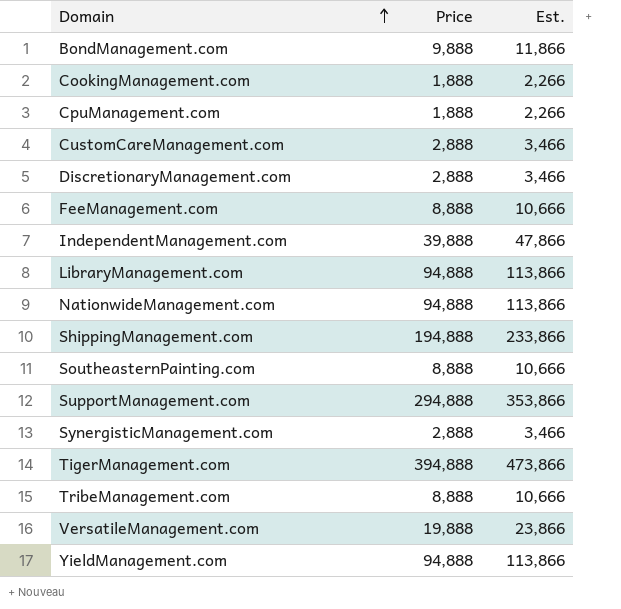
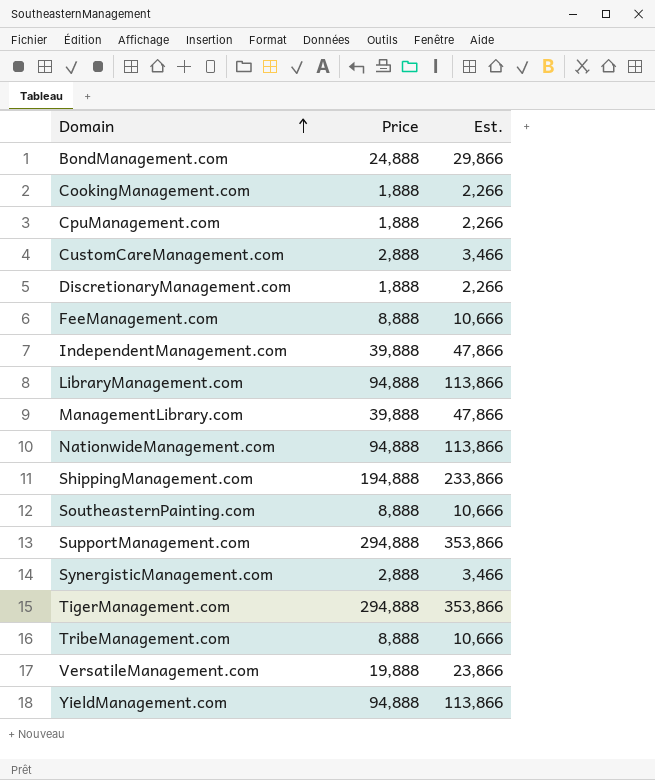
BondManagement.com | Price: 9,888 -> 24,888
BondManagement.com | Est.: 11,866 -> 29,866
DiscretionaryManagement.com | Price: 2,888 -> 1,888
DiscretionaryManagement.com | Est.: 3,466 -> 2,266
row ManagementLibrary.com: none -> 39,888 | 47,866
TigerManagement.com | Price: 394,888 -> 294,888
TigerManagement.com | Est.: 473,866 -> 353,866

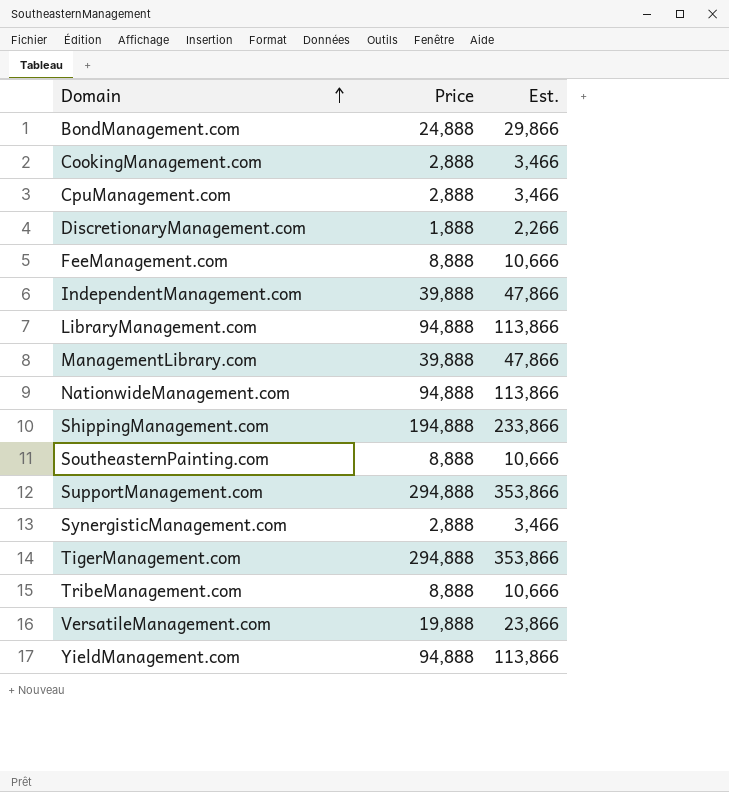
row CustomCareManagement.com: 2,888 | 3,466 -> none
CookingManagement.com | Price: 1,888 -> 2,888
CookingManagement.com | Est.: 2,266 -> 3,466
CpuManagement.com | Price: 1,888 -> 2,888
CpuManagement.com | Est.: 2,266 -> 3,466

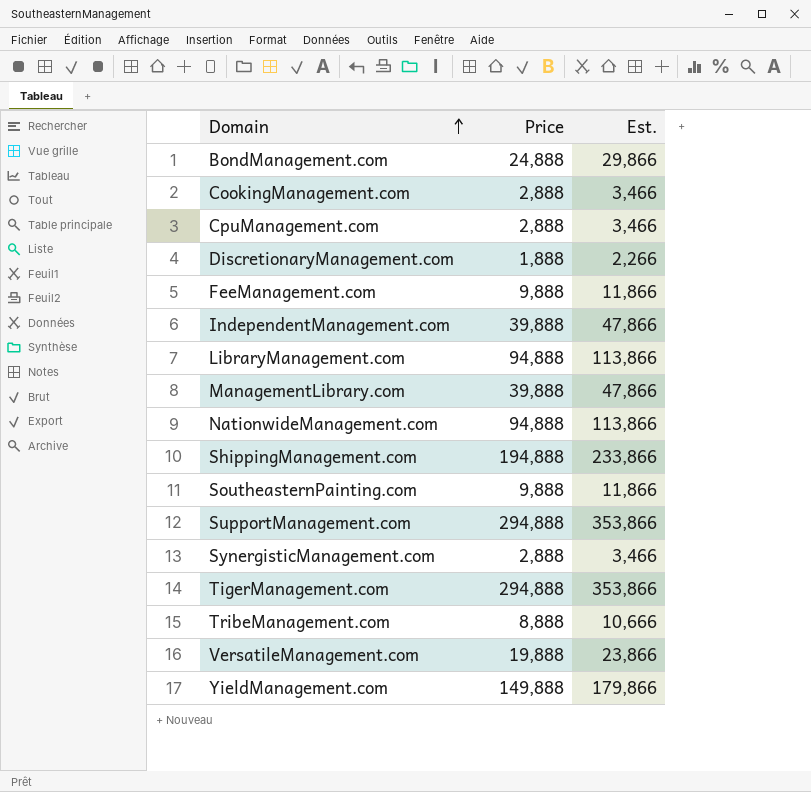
FeeManagement.com | Price: 8,888 -> 9,888
FeeManagement.com | Est.: 10,666 -> 11,866
SoutheasternPainting.com | Price: 8,888 -> 9,888
SoutheasternPainting.com | Est.: 10,666 -> 11,866
YieldManagement.com | Price: 94,888 -> 149,888
YieldManagement.com | Est.: 113,866 -> 179,866

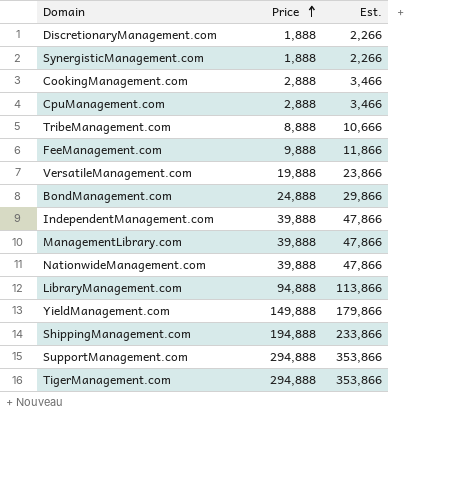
row order: Domain ascending -> Price ascending
row SoutheasternPainting.com: 9,888 | 11,866 -> none
SynergisticManagement.com | Price: 2,888 -> 1,888
SynergisticManagement.com | Est.: 3,466 -> 2,266
NationwideManagement.com | Price: 94,888 -> 39,888
NationwideManagement.com | Est.: 113,866 -> 47,866

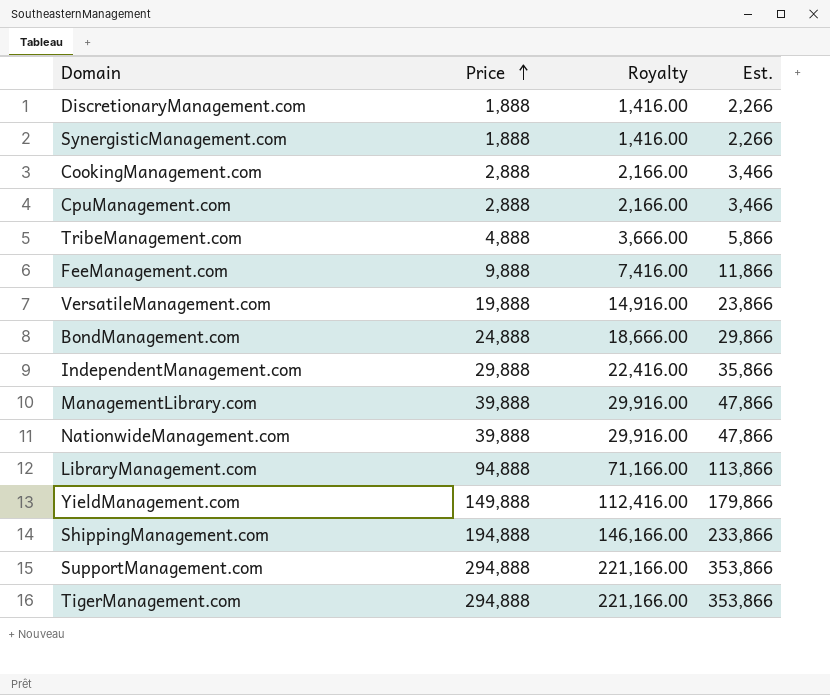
column Royalty | formula: none -> [Price] * 0.75
TribeManagement.com | Price: 8,888 -> 4,888
TribeManagement.com | Est.: 10,666 -> 5,866
IndependentManagement.com | Price: 39,888 -> 29,888
IndependentManagement.com | Est.: 47,866 -> 35,866

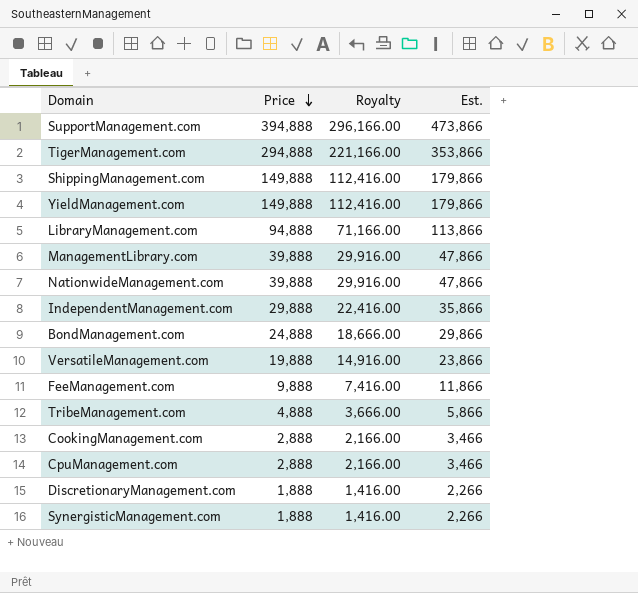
row order: Price ascending -> Price descending
SupportManagement.com | Price: 294,888 -> 394,888
SupportManagement.com | Royalty: 221,166.00 -> 296,166.00
SupportManagement.com | Est.: 353,866 -> 473,866
ShippingManagement.com | Price: 194,888 -> 149,888
ShippingManagement.com | Royalty: 146,166.00 -> 112,416.00
ShippingManagement.com | Est.: 233,866 -> 179,866

